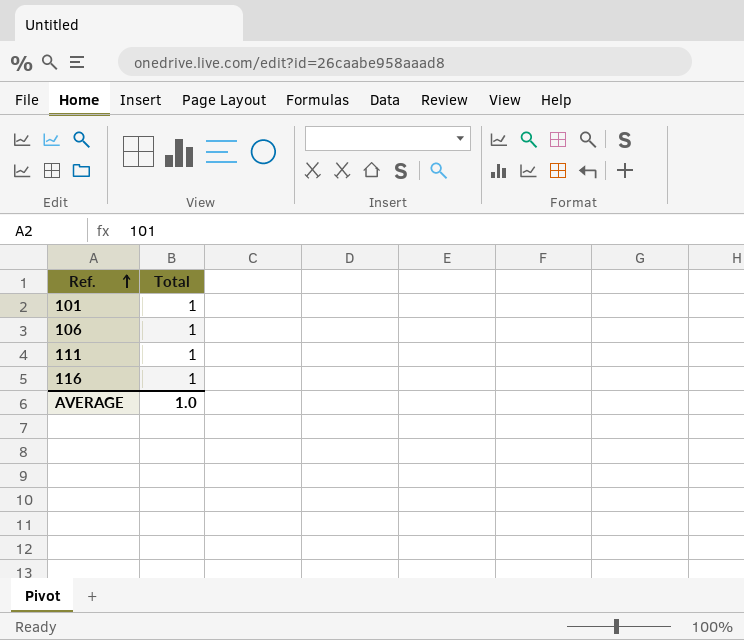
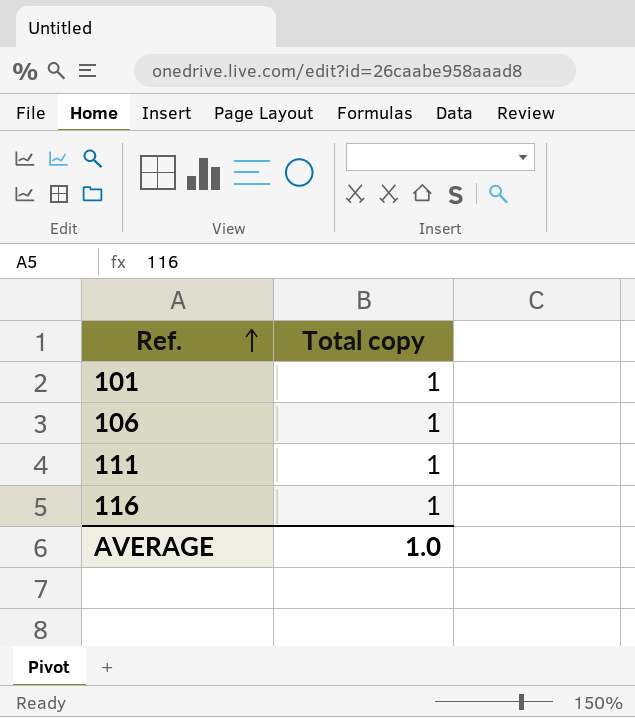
column name: Total -> Total copy

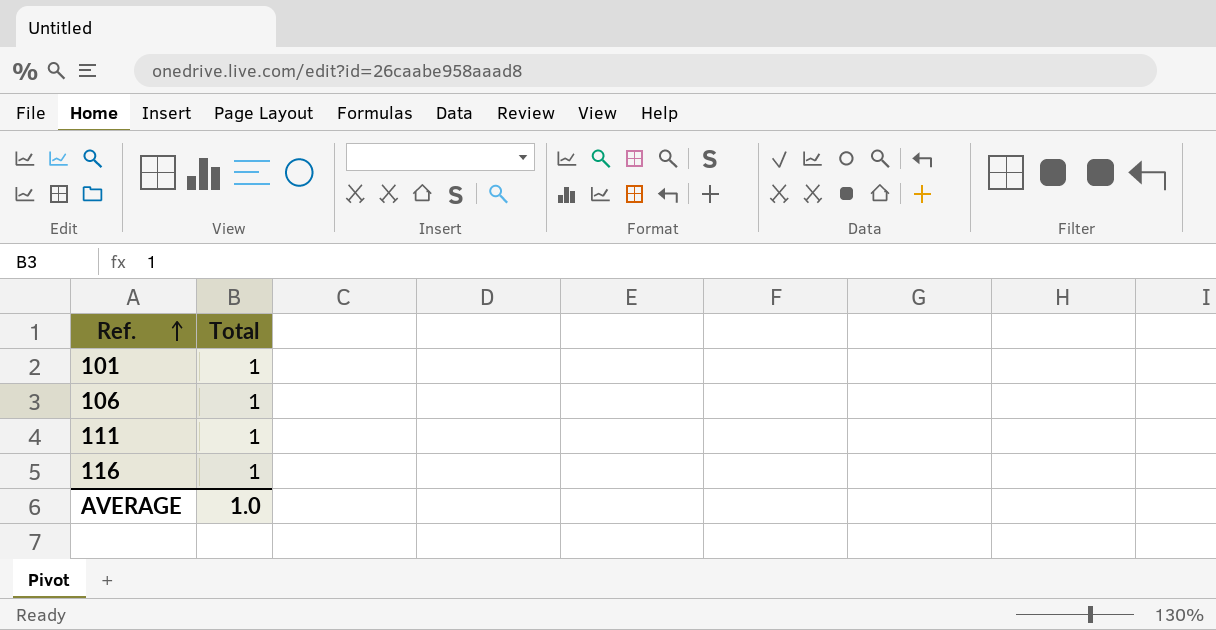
column name: Total copy -> Total

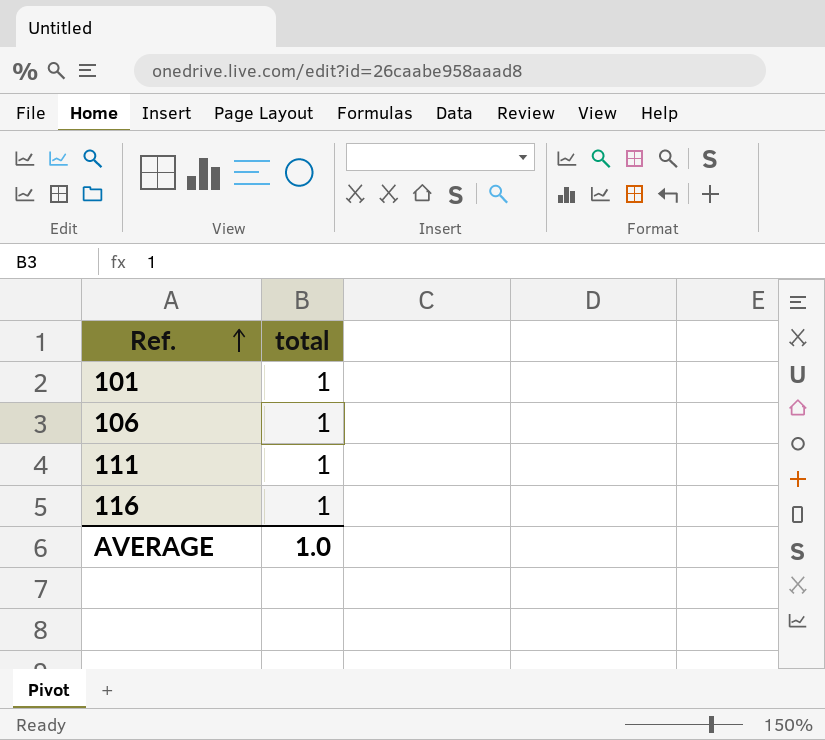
column name: Total -> total

